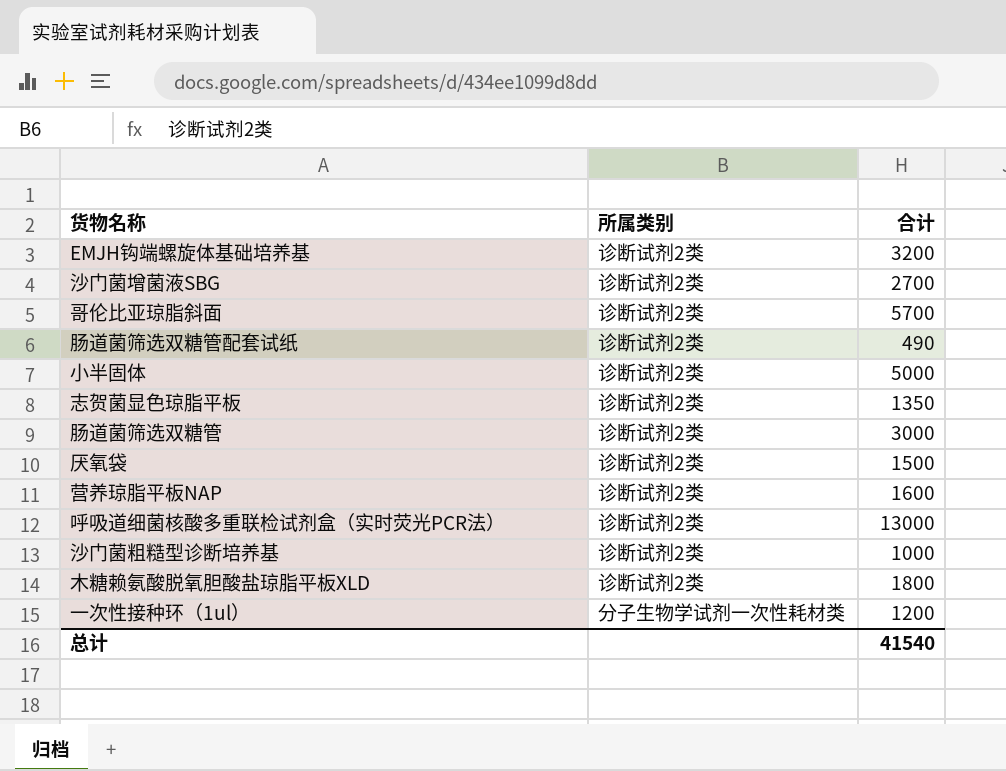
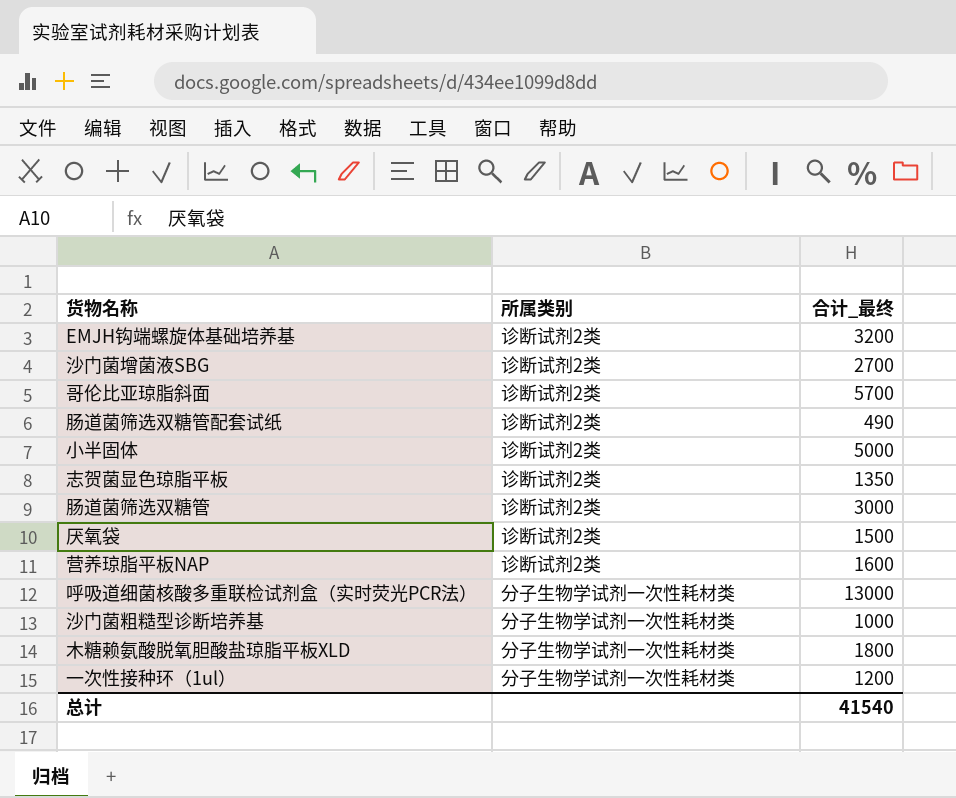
column name: 合计 -> 合计_最终
呼吸道细菌核酸多重联检试剂盒（实时荧光PCR法） | 所属类别: 诊断试剂2类 -> 分子生物学试剂一次性耗材类
沙门菌粗糙型诊断培养基 | 所属类别: 诊断试剂2类 -> 分子生物学试剂一次性耗材类
木糖赖氨酸脱氧胆酸盐琼脂平板XLD | 所属类别: 诊断试剂2类 -> 分子生物学试剂一次性耗材类

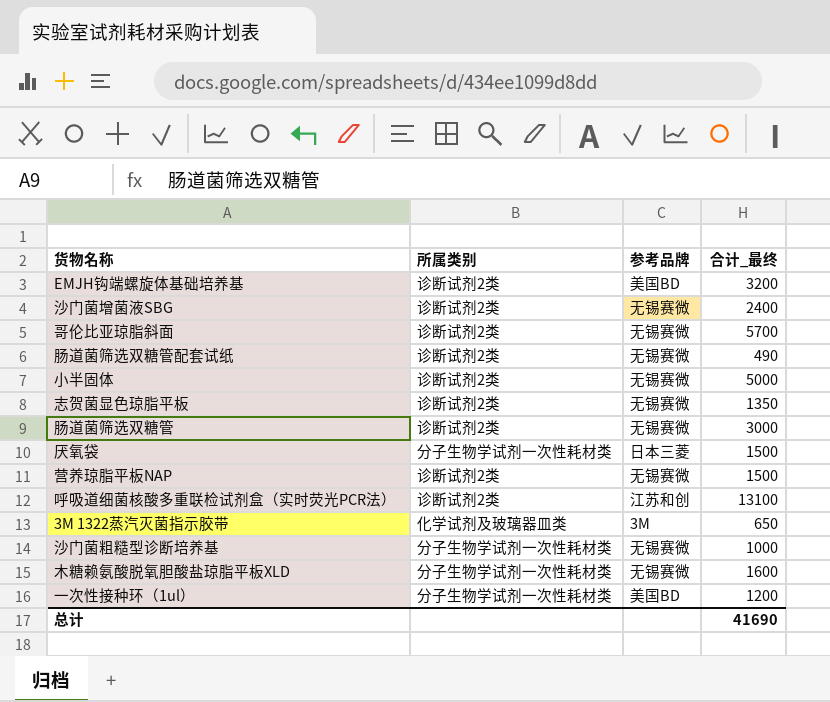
column 参考品牌 | position: none -> 3
沙门菌增菌液SBG | 合计_最终: 2700 -> 2400
厌氧袋 | 所属类别: 诊断试剂2类 -> 分子生物学试剂一次性耗材类
营养琼脂平板NAP | 合计_最终: 1600 -> 1500
呼吸道细菌核酸多重联检试剂盒（实时荧光PCR法） | 所属类别: 分子生物学试剂一次性耗材类 -> 诊断试剂2类
呼吸道细菌核酸多重联检试剂盒（实时荧光PCR法） | 合计_最终: 13000 -> 13100
row 3M 1322蒸汽灭菌指示胶带: none -> 化学试剂及玻璃器皿类 | 3M | 650
木糖赖氨酸脱氧胆酸盐琼脂平板XLD | 合计_最终: 1800 -> 1600
总计 | 合计_最终: 41540 -> 41690

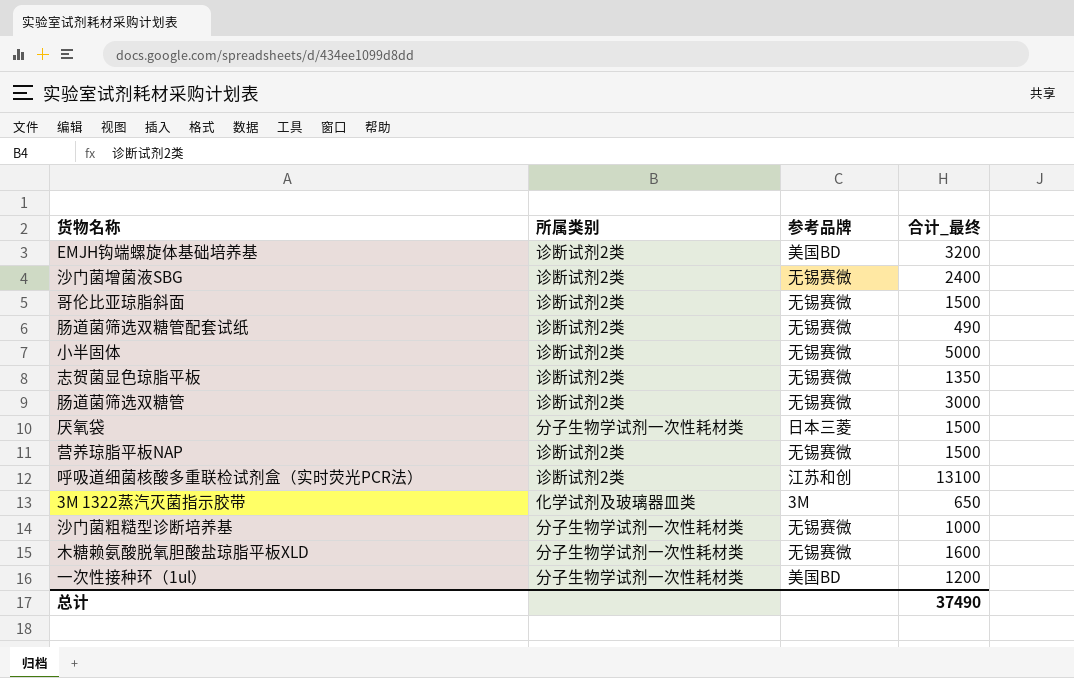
哥伦比亚琼脂斜面 | 合计_最终: 5700 -> 1500
总计 | 合计_最终: 41690 -> 37490

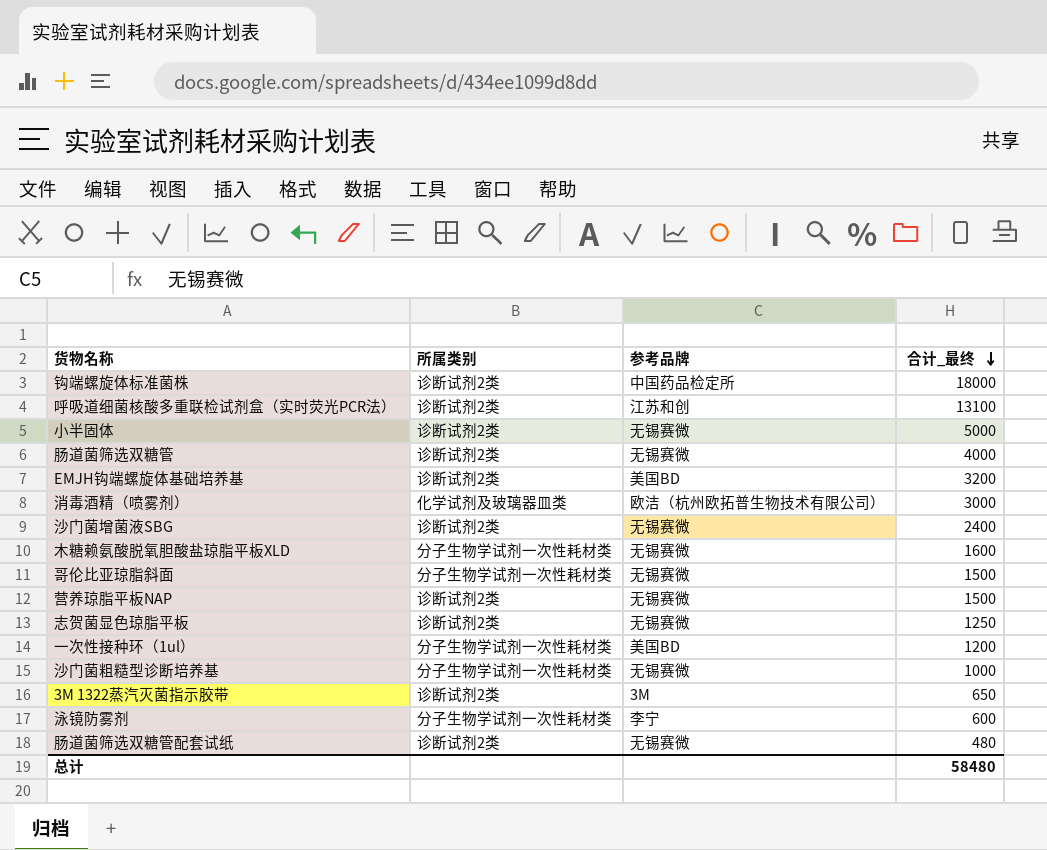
row order: none -> 合计_最终 descending
row 厌氧袋: 分子生物学试剂一次性耗材类 | 日本三菱 | 1500 -> none
row 钩端螺旋体标准菌株: none -> 诊断试剂2类 | 中国药品检定所 | 18000
肠道菌筛选双糖管 | 合计_最终: 3000 -> 4000
row 消毒酒精（喷雾剂）: none -> 化学试剂及玻璃器皿类 | 欧洁（杭州欧拓普生物技术有限公司） | 3000
哥伦比亚琼脂斜面 | 所属类别: 诊断试剂2类 -> 分子生物学试剂一次性耗材类
志贺菌显色琼脂平板 | 合计_最终: 1350 -> 1250
3M 1322蒸汽灭菌指示胶带 | 所属类别: 化学试剂及玻璃器皿类 -> 诊断试剂2类
row 泳镜防雾剂: none -> 分子生物学试剂一次性耗材类 | 李宁 | 600
肠道菌筛选双糖管配套试纸 | 合计_最终: 490 -> 480
总计 | 合计_最终: 37490 -> 58480

